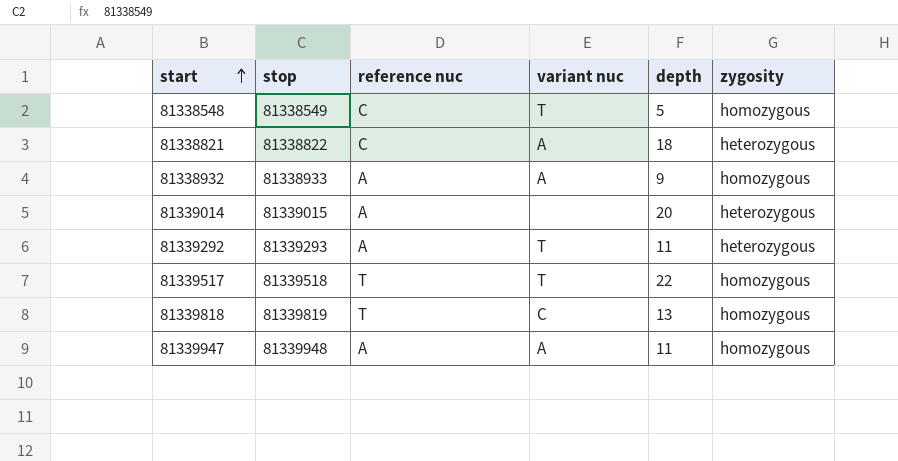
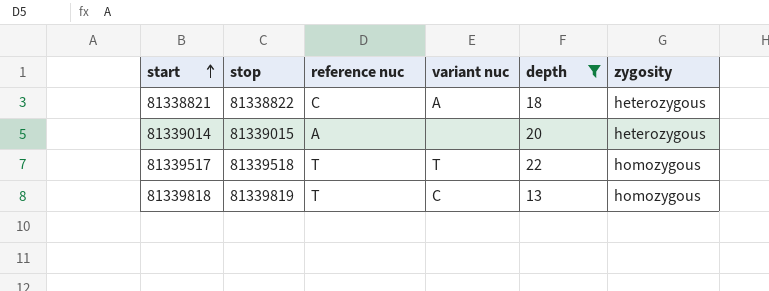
filter: none -> depth >= 13

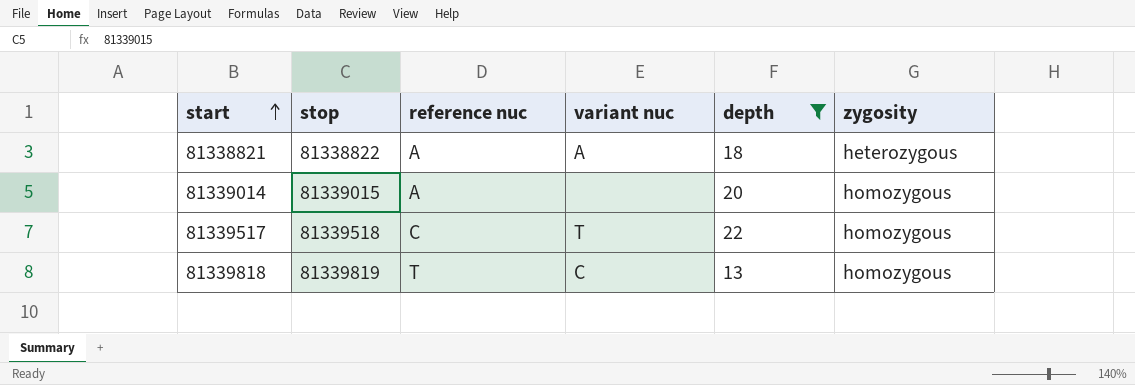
81338821 | reference nuc: C -> A
81339014 | zygosity: heterozygous -> homozygous
81339517 | reference nuc: T -> C

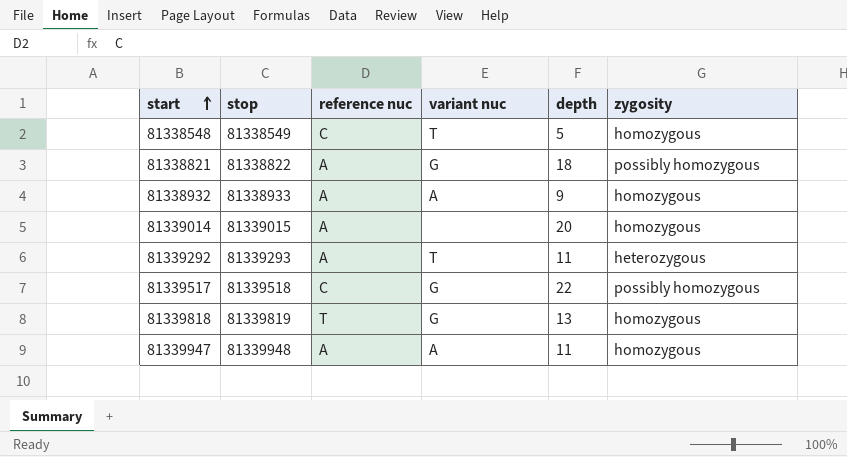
filter: depth >= 13 -> none
81338821 | variant nuc: A -> G
81338821 | zygosity: heterozygous -> possibly homozygous
81339517 | variant nuc: T -> G
81339517 | zygosity: homozygous -> possibly homozygous
81339818 | variant nuc: C -> G

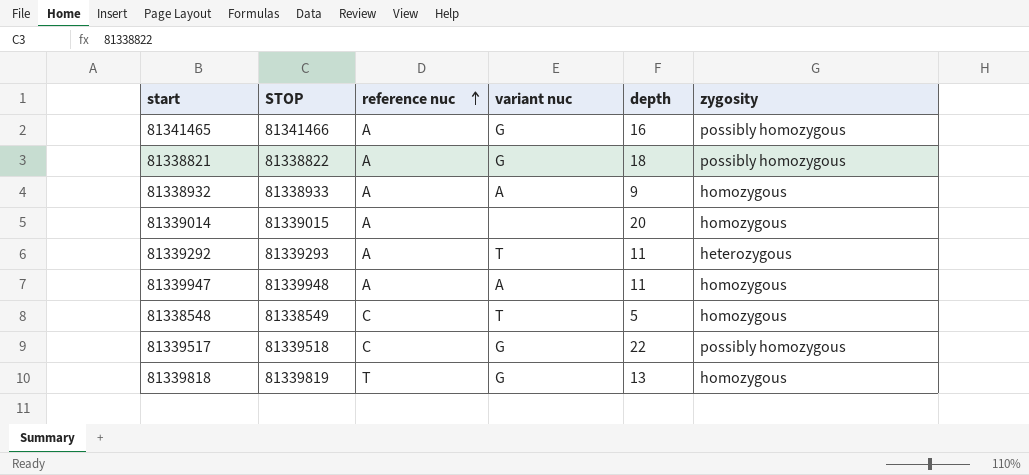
row order: start ascending -> reference nuc ascending
column name: stop -> STOP
row 81341465: none -> 81341466 | A | G | 16 | possibly homozygous

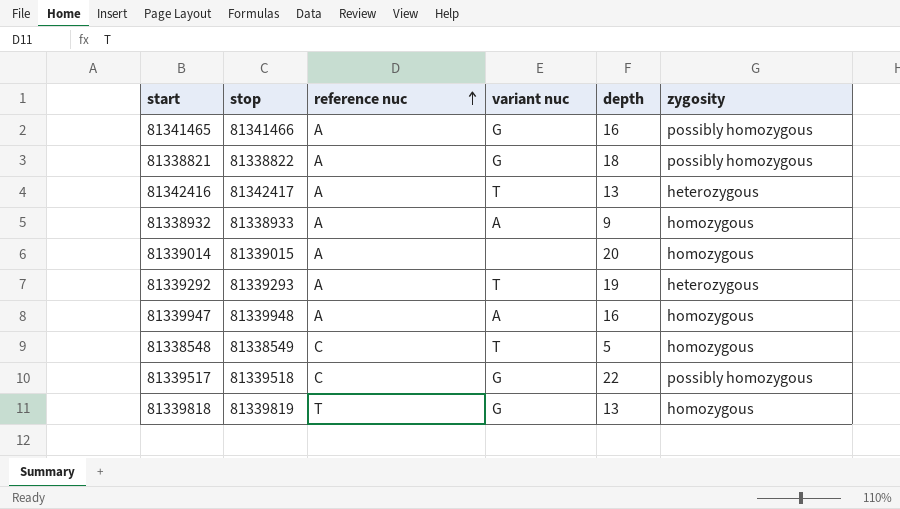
column name: STOP -> stop
row 81342416: none -> 81342417 | A | T | 13 | heterozygous
81339292 | depth: 11 -> 19
81339947 | depth: 11 -> 16

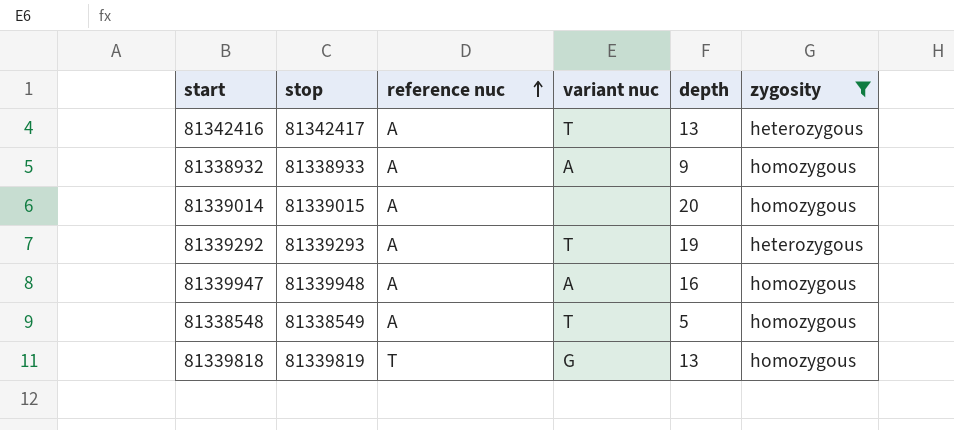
filter: none -> zygosity != possibly homozygous
81338548 | reference nuc: C -> A

